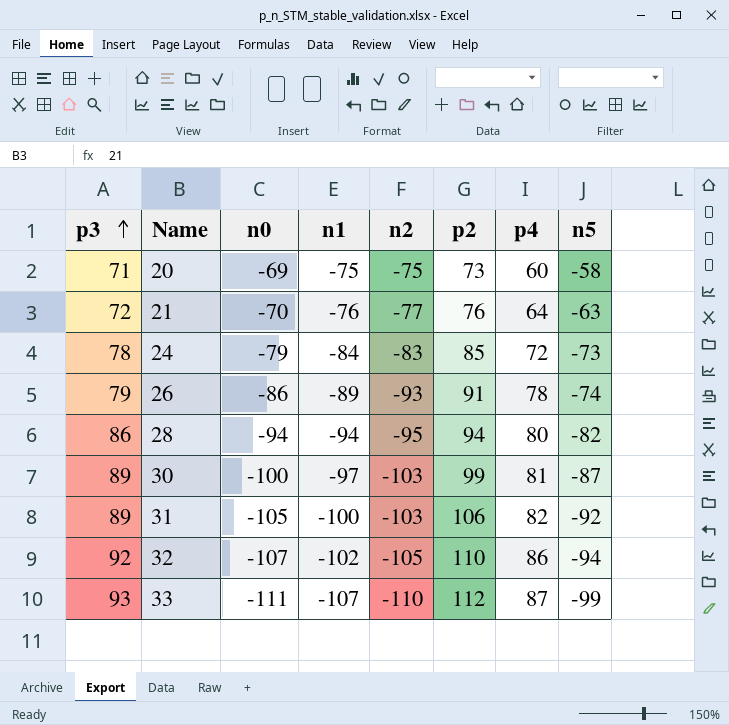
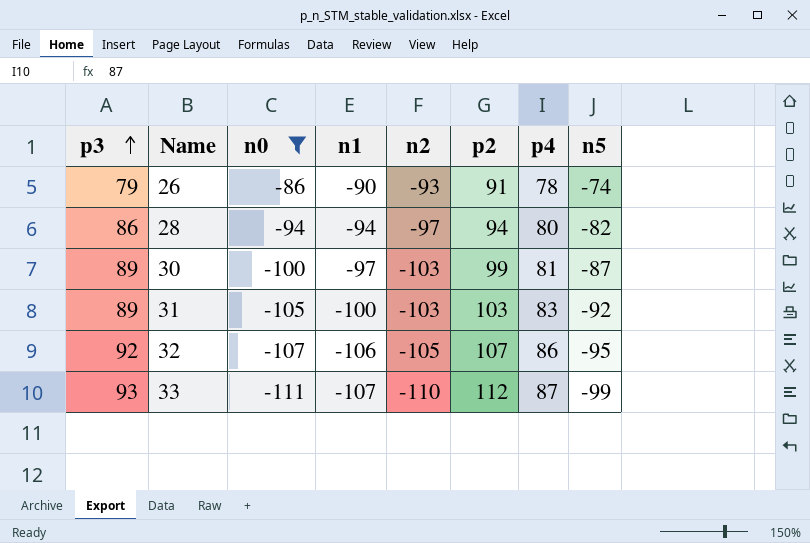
filter: none -> n0 <= -86
26 | n1: -89 -> -90
28 | n2: -95 -> -97
31 | p2: 106 -> 103
31 | p4: 82 -> 83
32 | n1: -102 -> -106
32 | p2: 110 -> 107
32 | n5: -94 -> -95

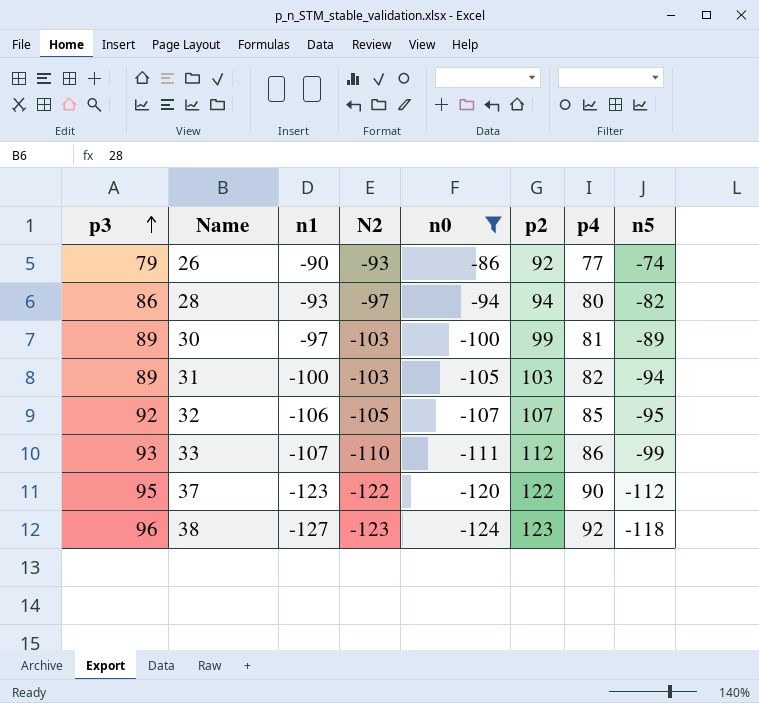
column name: n2 -> N2
column n0 | position: 3 -> 5
26 | p2: 91 -> 92
26 | p4: 78 -> 77
28 | n1: -94 -> -93
30 | n5: -87 -> -89
31 | p4: 83 -> 82
31 | n5: -92 -> -94
32 | p4: 86 -> 85
33 | p4: 87 -> 86
row 37: none -> 95 | -123 | -122 | -120 | 122 | 90 | -112
row 38: none -> 96 | -127 | -123 | -124 | 123 | 92 | -118

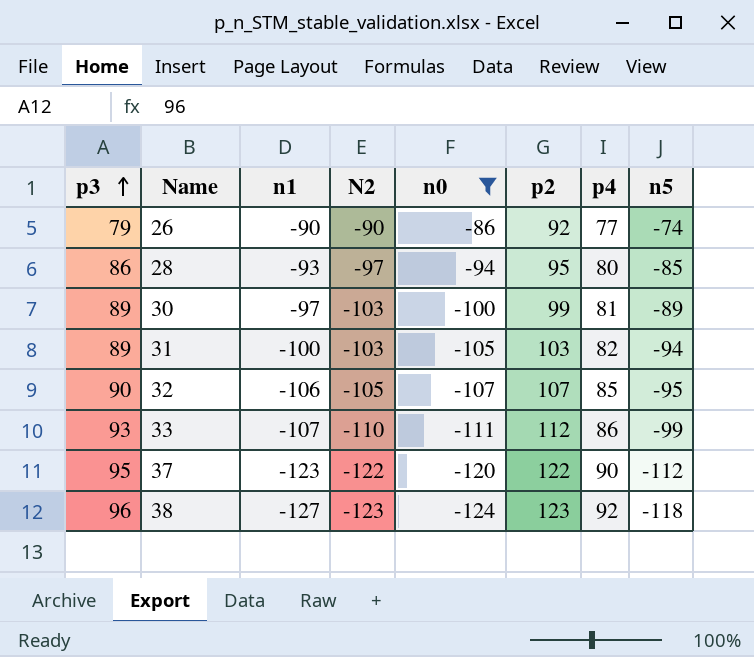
26 | N2: -93 -> -90
28 | p2: 94 -> 95
28 | n5: -82 -> -85
32 | p3: 92 -> 90

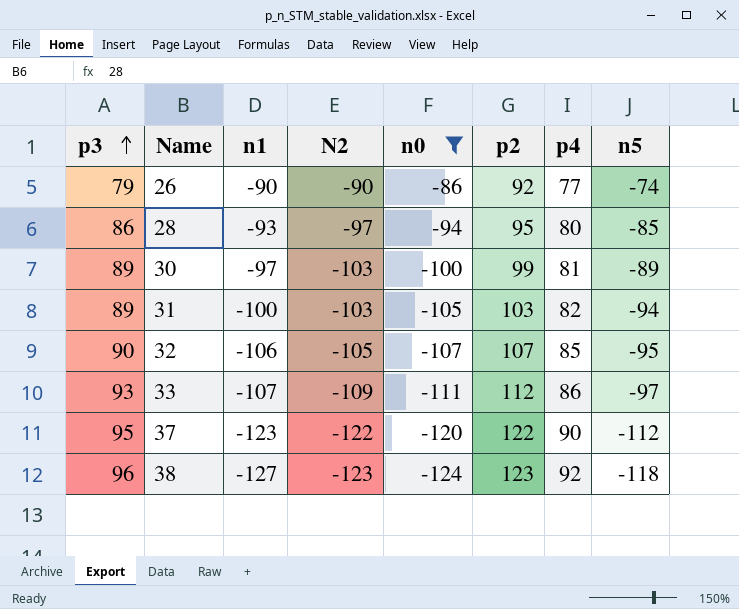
33 | N2: -110 -> -109
33 | n5: -99 -> -97

